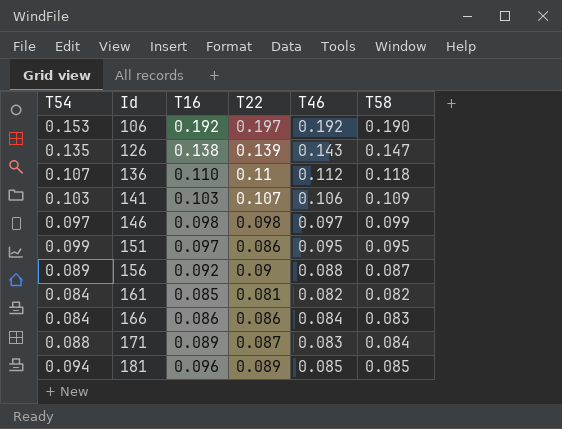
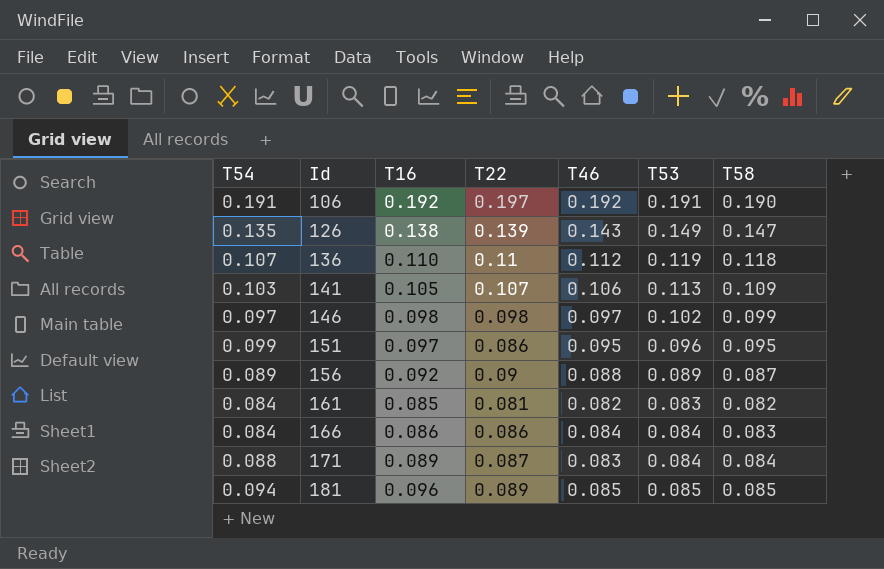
column T53 | position: none -> 6
106 | T54: 0.153 -> 0.191
141 | T16: 0.103 -> 0.105

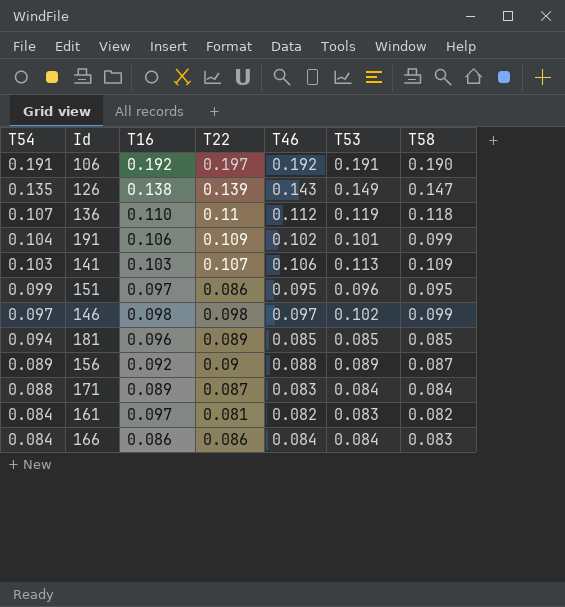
row order: Id ascending -> T54 descending
row 191: none -> 0.104 | 0.106 | 0.109 | 0.102 | 0.101 | 0.099
141 | T16: 0.105 -> 0.103
161 | T16: 0.085 -> 0.097

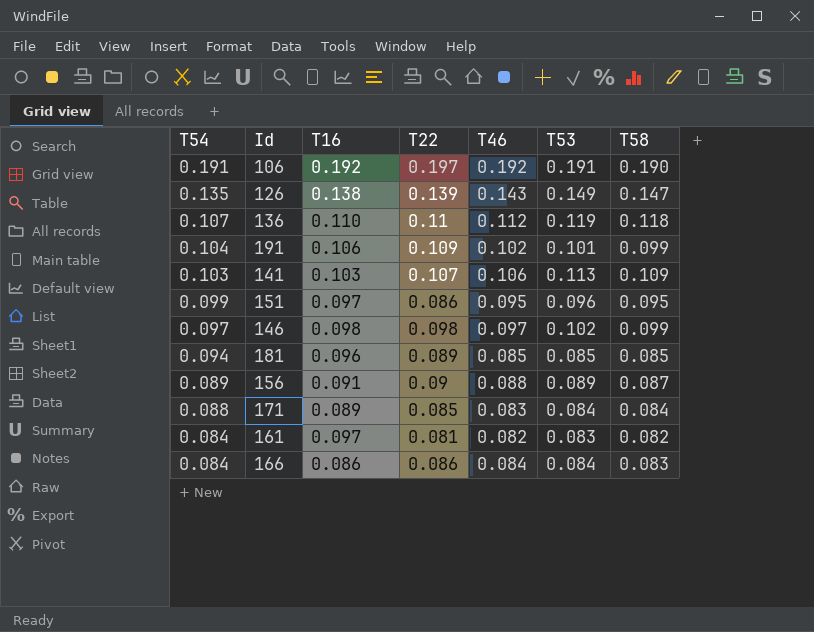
156 | T16: 0.092 -> 0.091
171 | T22: 0.087 -> 0.085

